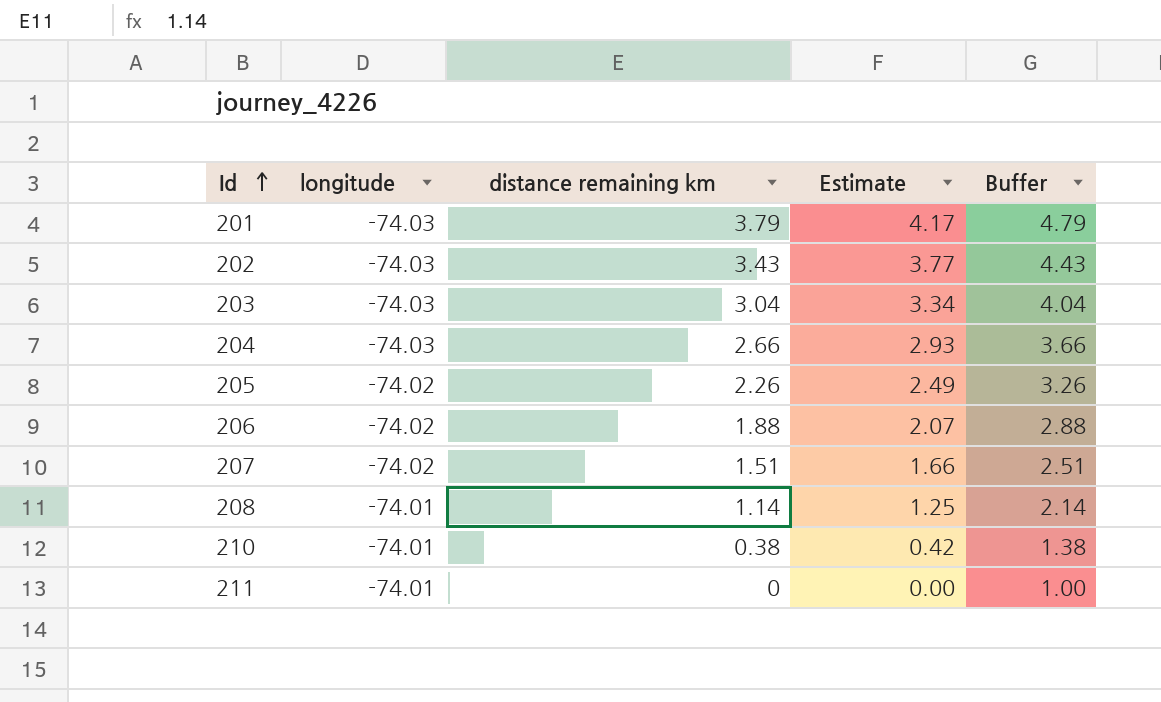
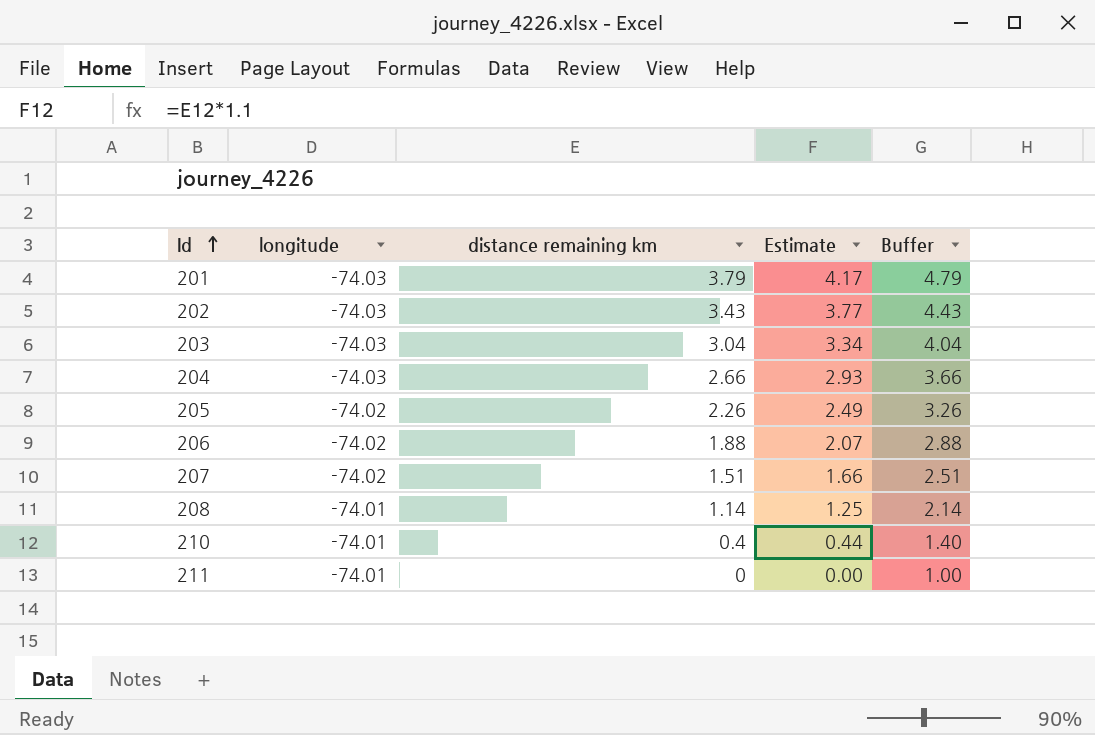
210 | distance remaining km: 0.38 -> 0.4
210 | Estimate: 0.42 -> 0.44
210 | Buffer: 1.38 -> 1.40

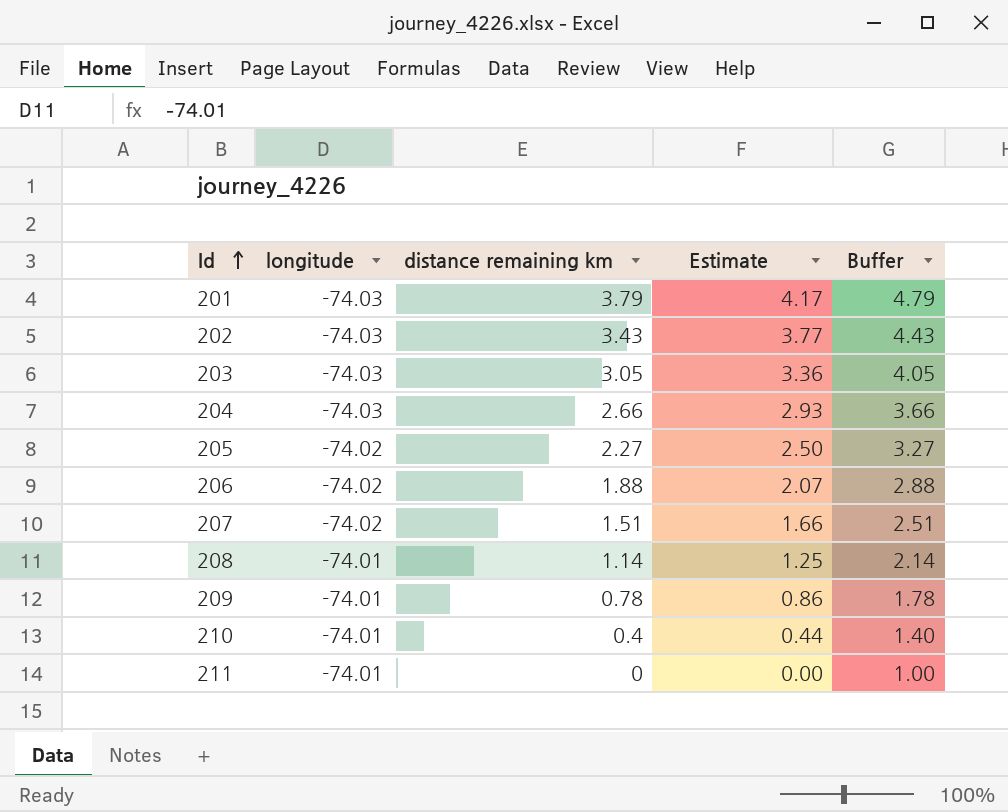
203 | distance remaining km: 3.04 -> 3.05
203 | Estimate: 3.34 -> 3.36
203 | Buffer: 4.04 -> 4.05
205 | distance remaining km: 2.26 -> 2.27
205 | Estimate: 2.49 -> 2.50
205 | Buffer: 3.26 -> 3.27
row 209: none -> -74.01 | 0.78 | 0.86 | 1.78

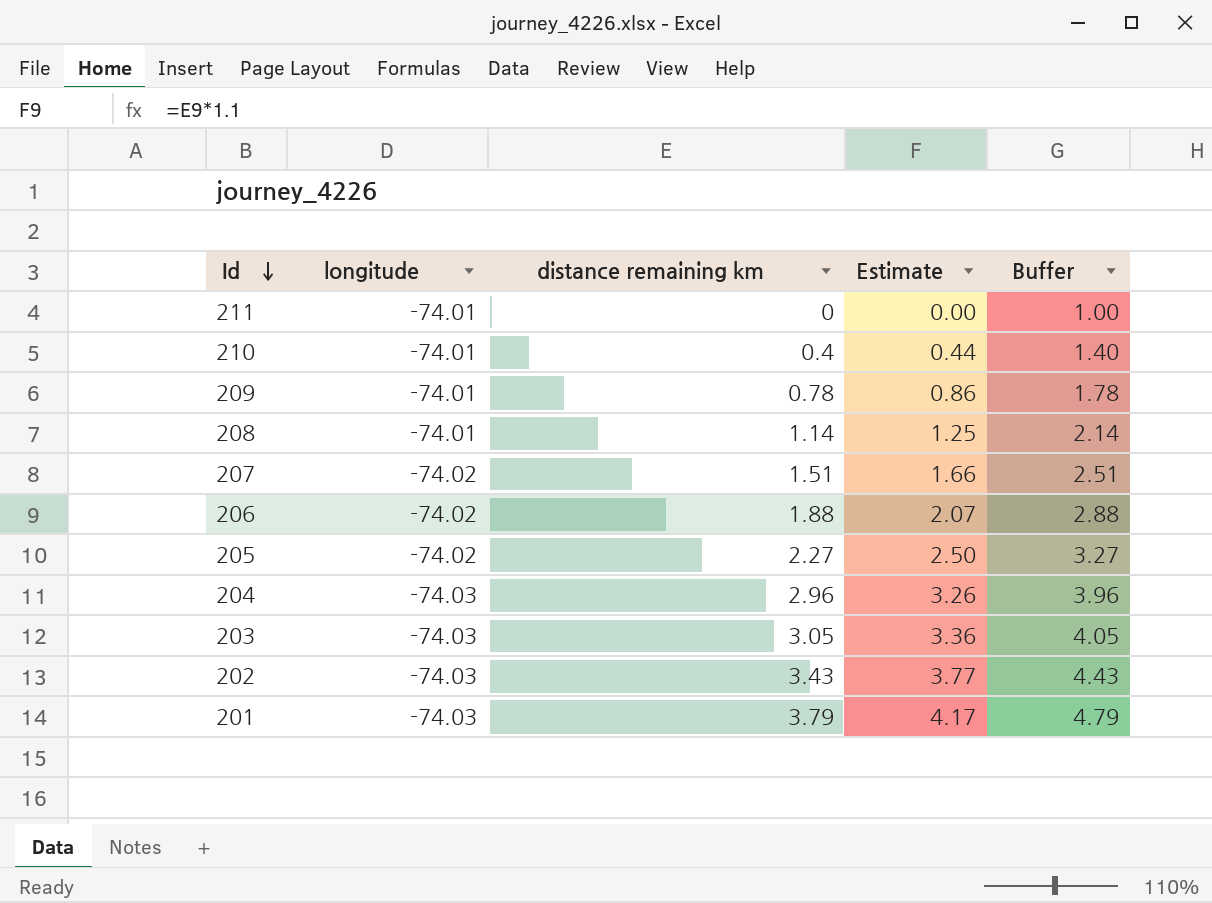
row order: Id ascending -> Id descending
204 | distance remaining km: 2.66 -> 2.96
204 | Estimate: 2.93 -> 3.26
204 | Buffer: 3.66 -> 3.96

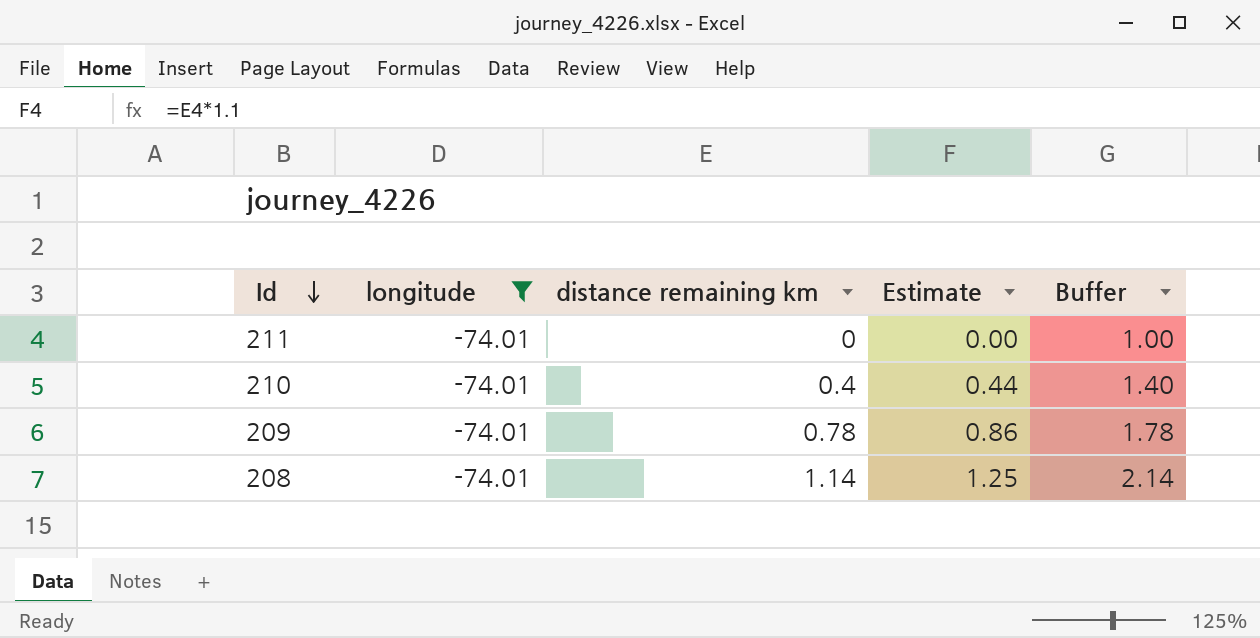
filter: none -> longitude = -74.01

